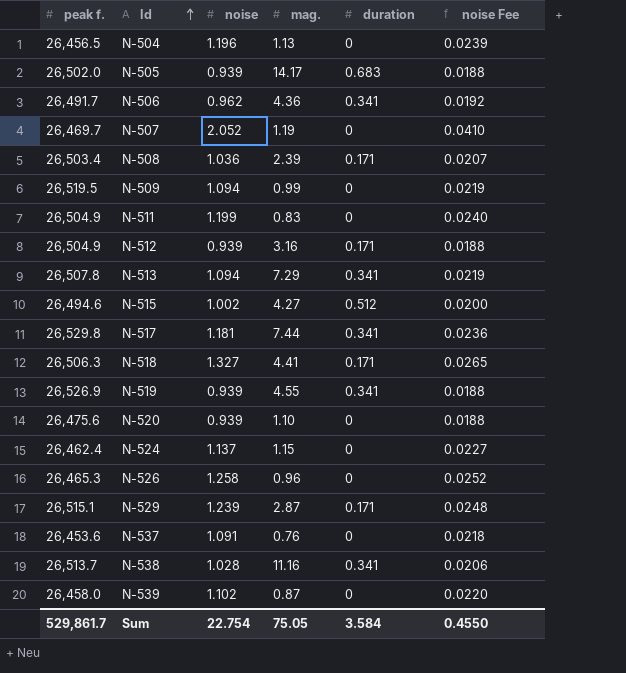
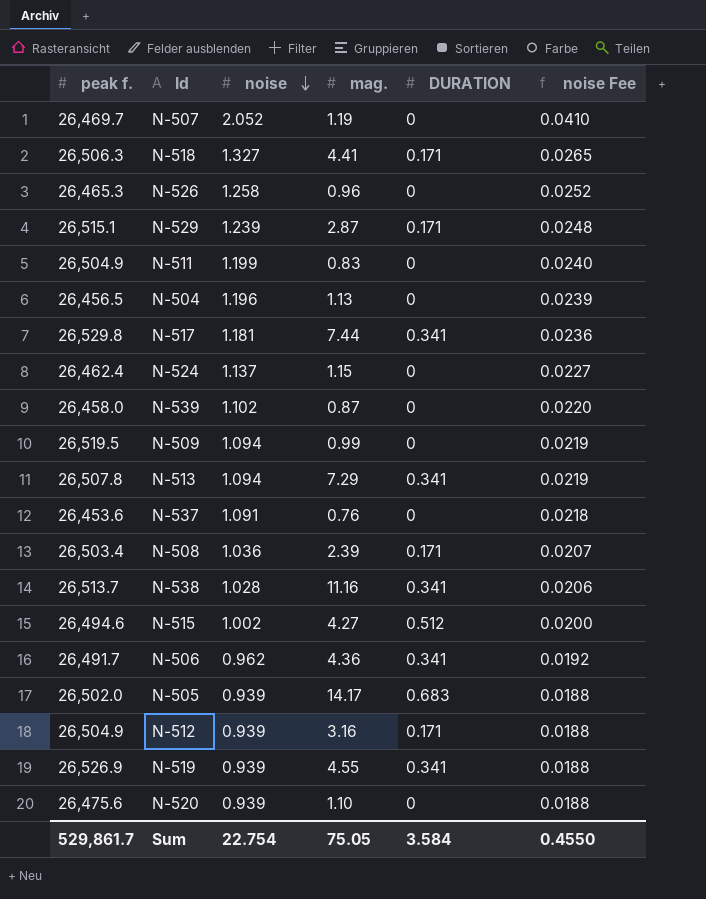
row order: Id ascending -> noise descending
column name: duration -> DURATION

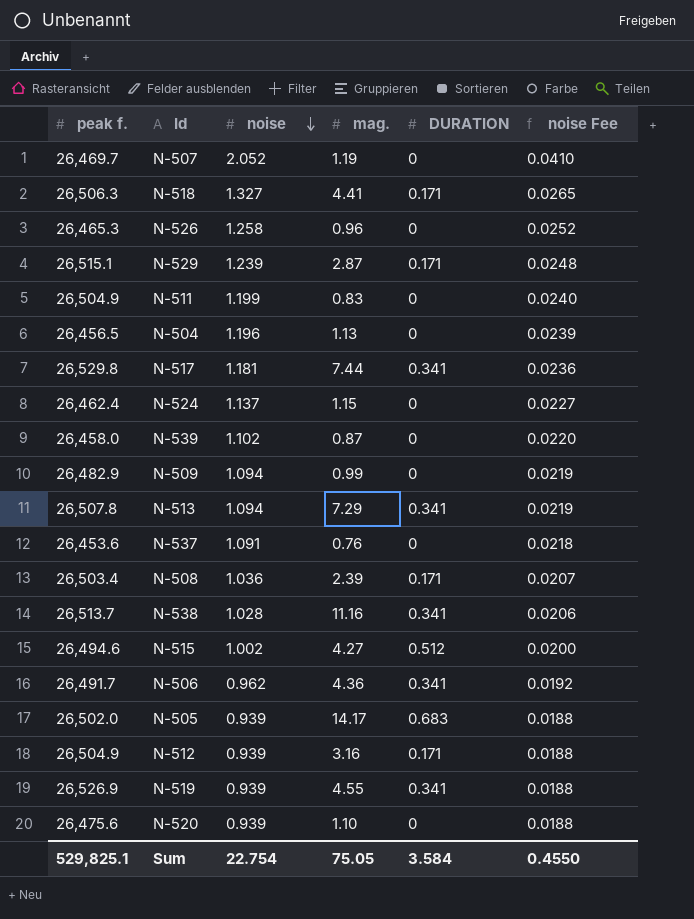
N-509 | peak f.: 26,519.5 -> 26,482.9
Sum | peak f.: 529,861.7 -> 529,825.1

